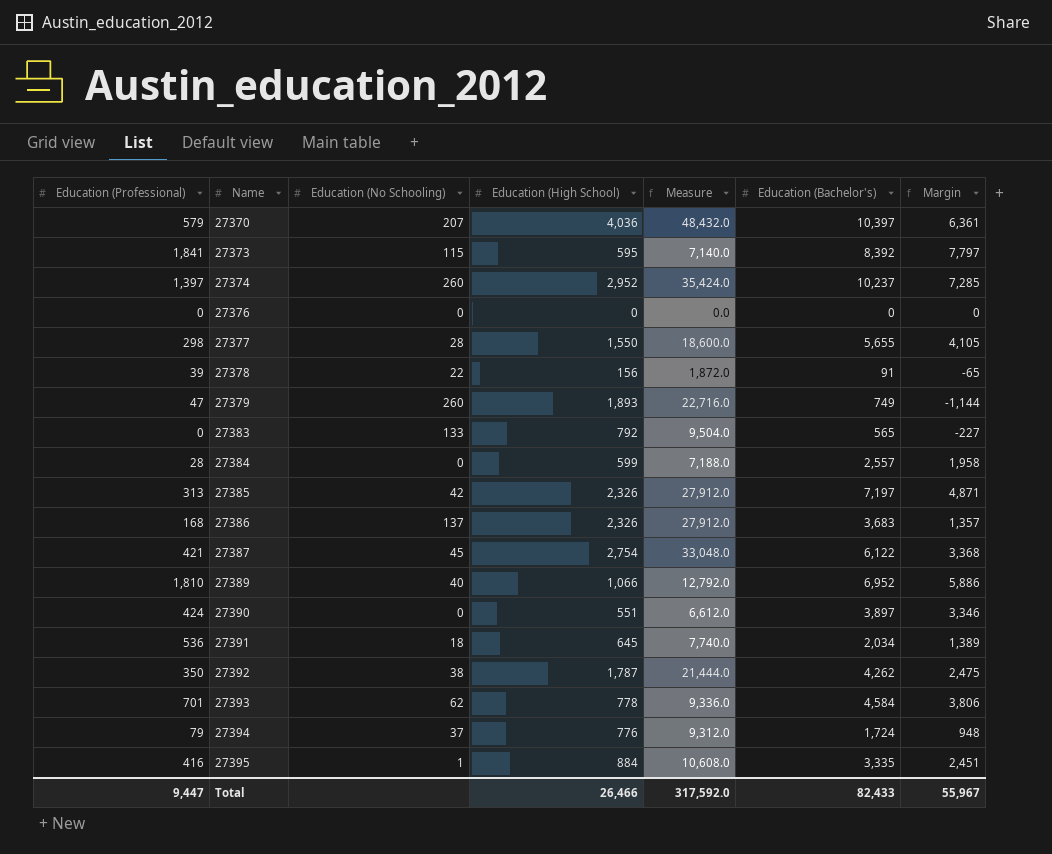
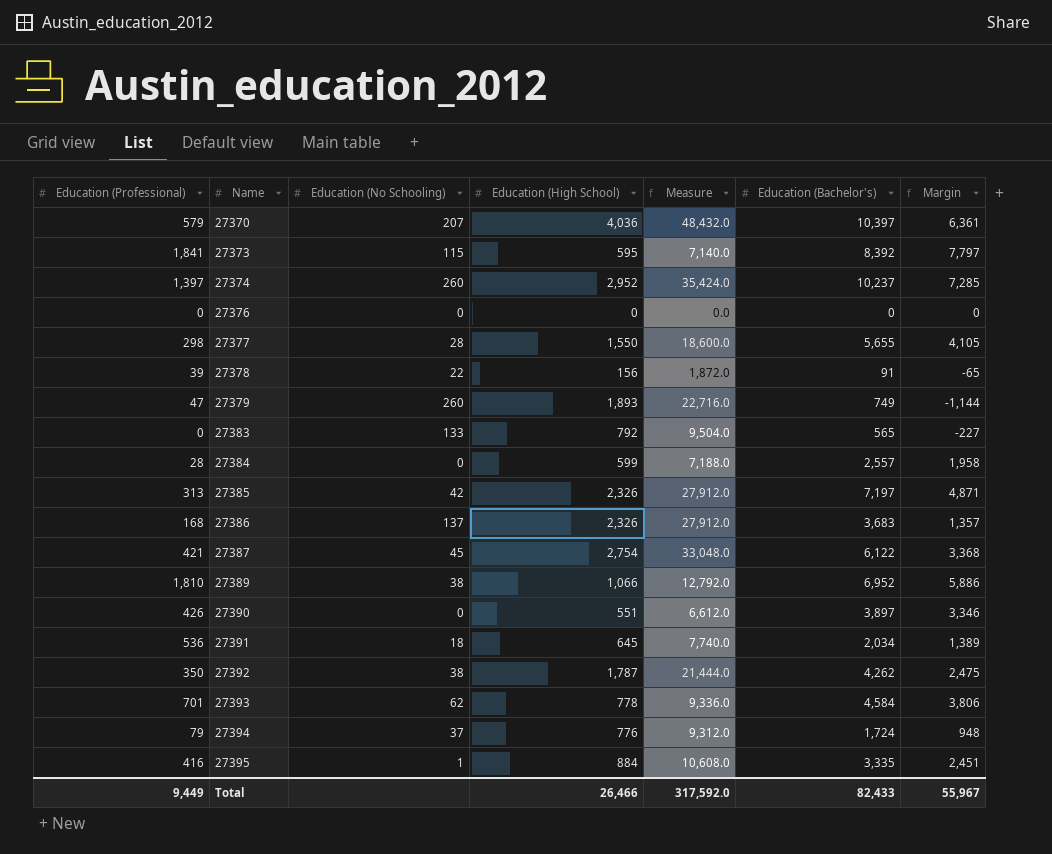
27389 | Education (No Schooling): 40 -> 38
27390 | Education (Professional): 424 -> 426
Total | Education (Professional): 9,447 -> 9,449

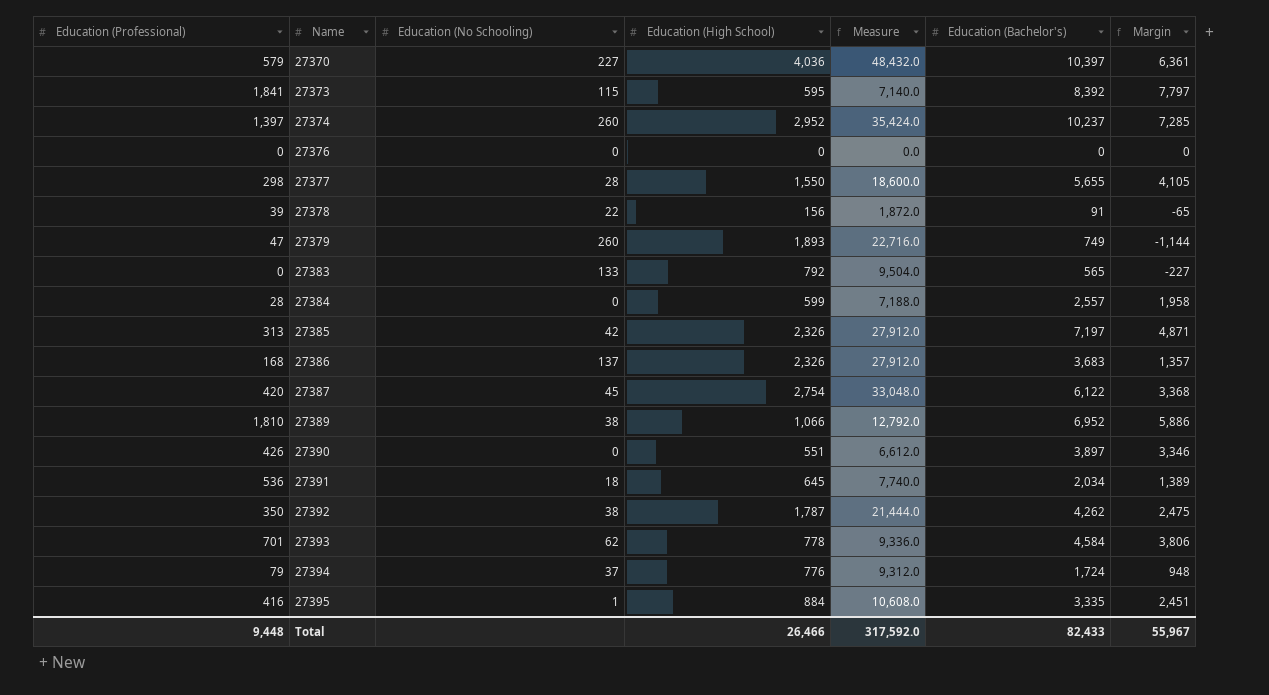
27370 | Education (No Schooling): 207 -> 227
27387 | Education (Professional): 421 -> 420
Total | Education (Professional): 9,449 -> 9,448

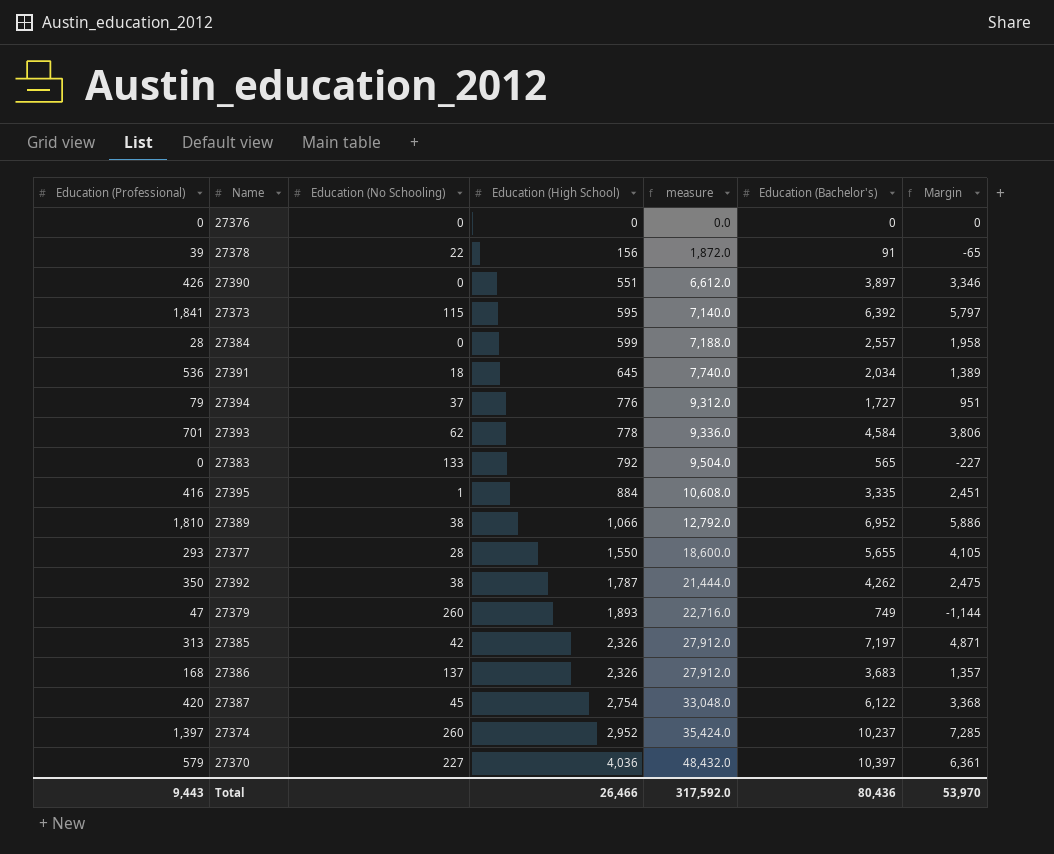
row order: Name ascending -> Education (High School) ascending
column name: Measure -> measure
27373 | Education (Bachelor's): 8,392 -> 6,392
27373 | Margin: 7,797 -> 5,797
27394 | Education (Bachelor's): 1,724 -> 1,727
27394 | Margin: 948 -> 951
27377 | Education (Professional): 298 -> 293
Total | Education (Professional): 9,448 -> 9,443
Total | Education (Bachelor's): 82,433 -> 80,436
Total | Margin: 55,967 -> 53,970

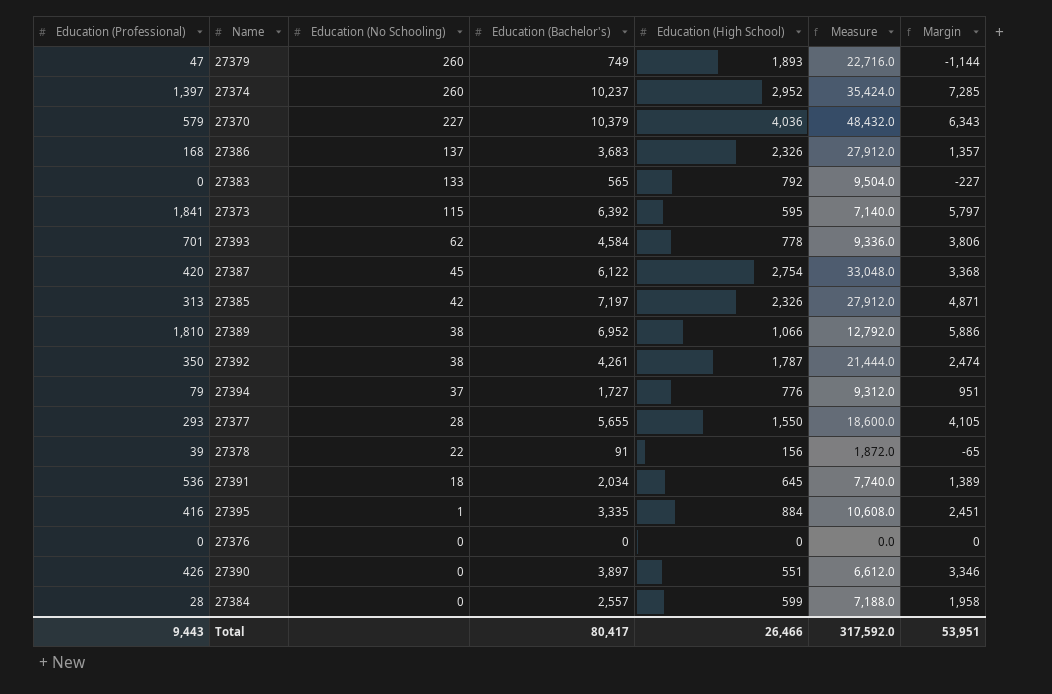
row order: Education (High School) ascending -> Education (No Schooling) descending
column Education (Bachelor's) | position: 6 -> 4
column name: measure -> Measure
27370 | Education (Bachelor's): 10,397 -> 10,379
27370 | Margin: 6,361 -> 6,343
27392 | Education (Bachelor's): 4,262 -> 4,261
27392 | Margin: 2,475 -> 2,474
Total | Education (Bachelor's): 80,436 -> 80,417
Total | Margin: 53,970 -> 53,951

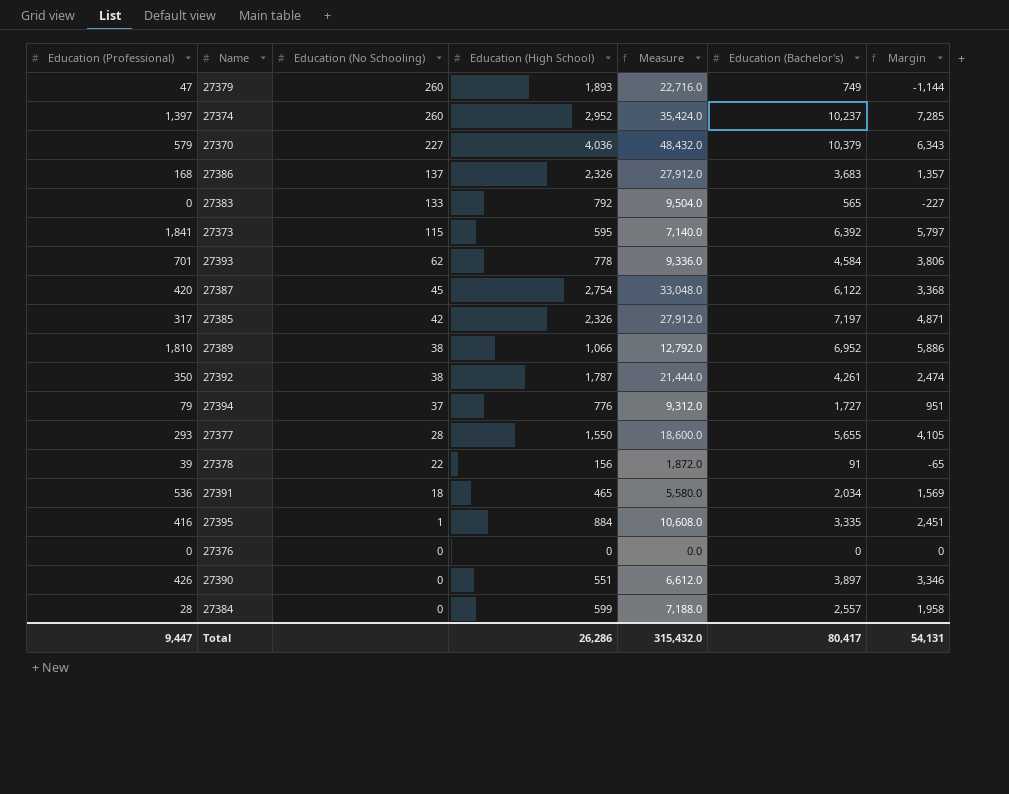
column Education (Bachelor's) | position: 4 -> 6
27385 | Education (Professional): 313 -> 317
27391 | Education (High School): 645 -> 465
27391 | Measure: 7,740.0 -> 5,580.0
27391 | Margin: 1,389 -> 1,569
Total | Education (Professional): 9,443 -> 9,447
Total | Education (High School): 26,466 -> 26,286
Total | Measure: 317,592.0 -> 315,432.0
Total | Margin: 53,951 -> 54,131

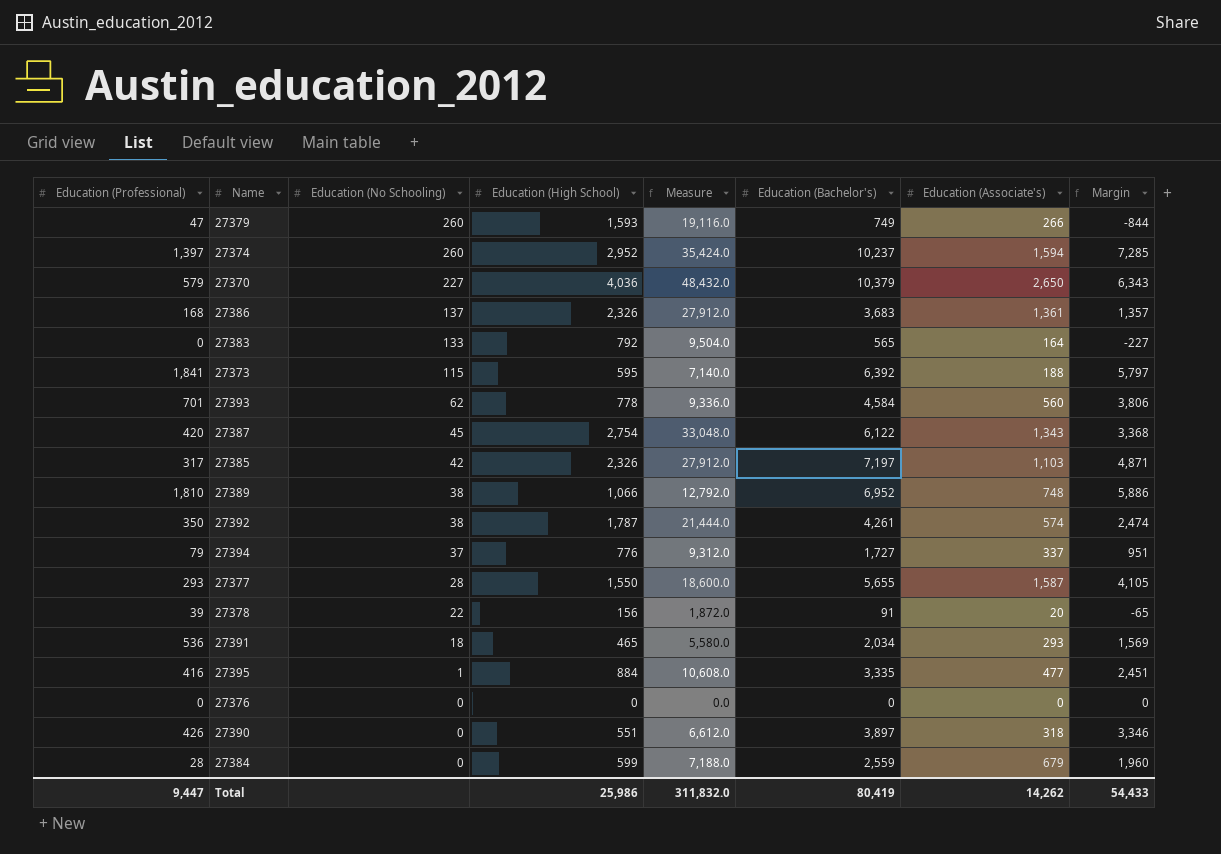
column Education (Associate's) | position: none -> 7
27379 | Education (High School): 1,893 -> 1,593
27379 | Measure: 22,716.0 -> 19,116.0
27379 | Margin: -1,144 -> -844
27384 | Education (Bachelor's): 2,557 -> 2,559
27384 | Margin: 1,958 -> 1,960
Total | Education (High School): 26,286 -> 25,986
Total | Measure: 315,432.0 -> 311,832.0
Total | Education (Bachelor's): 80,417 -> 80,419
Total | Margin: 54,131 -> 54,433

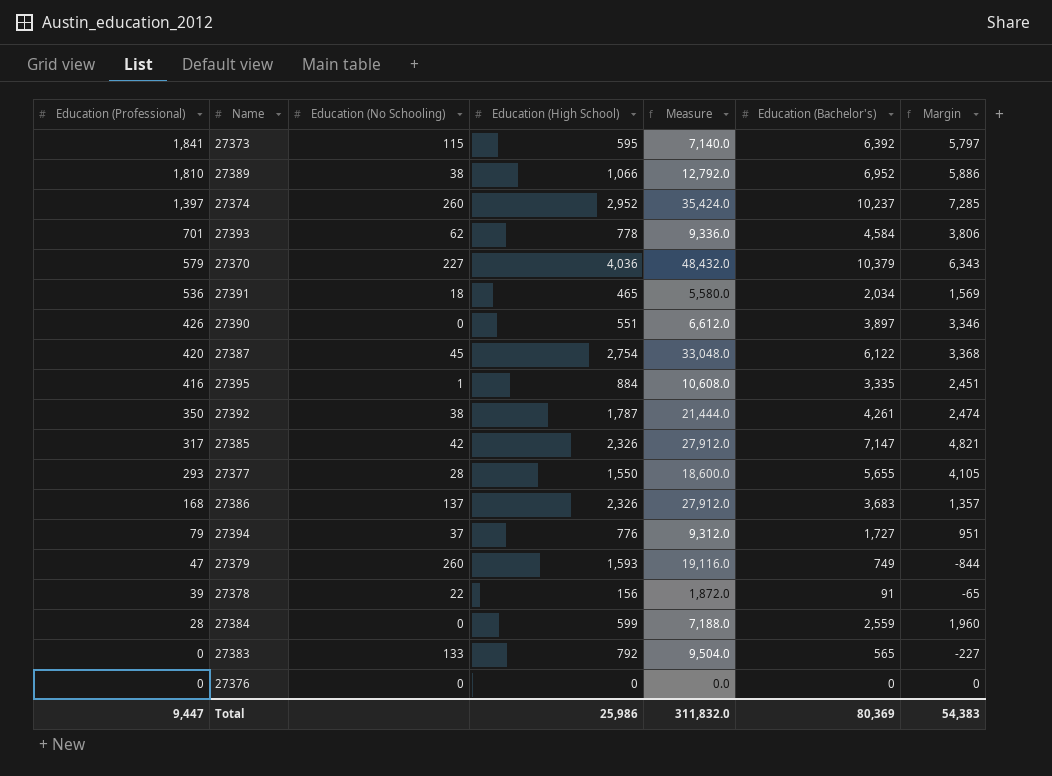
row order: Education (No Schooling) descending -> Education (Professional) descending
column Education (Associate's) | position: 7 -> none
27385 | Education (Bachelor's): 7,197 -> 7,147
27385 | Margin: 4,871 -> 4,821
Total | Education (Bachelor's): 80,419 -> 80,369
Total | Margin: 54,433 -> 54,383

